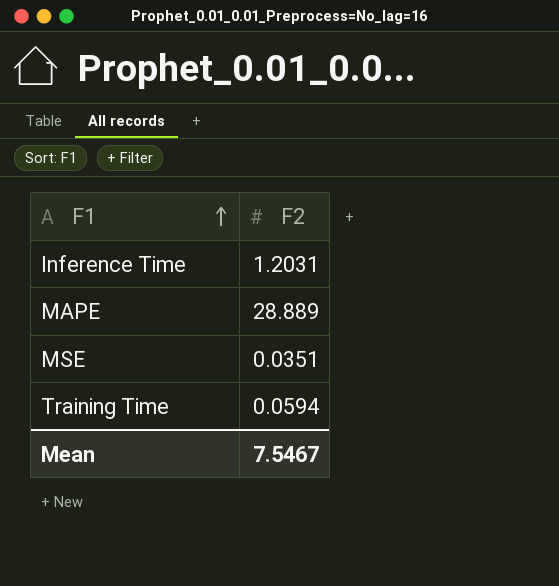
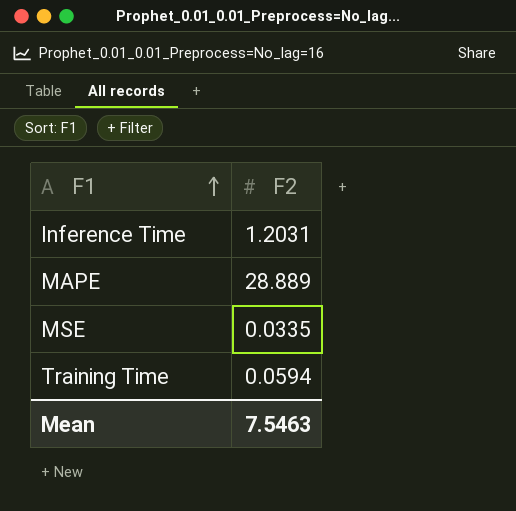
MSE | F2: 0.0351 -> 0.0335
Mean | F2: 7.5467 -> 7.5463

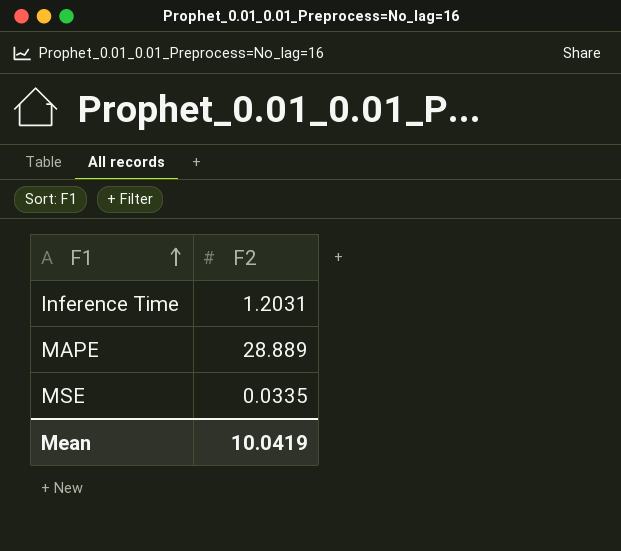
row Training Time: 0.0594 -> none
Mean | F2: 7.5463 -> 10.0419

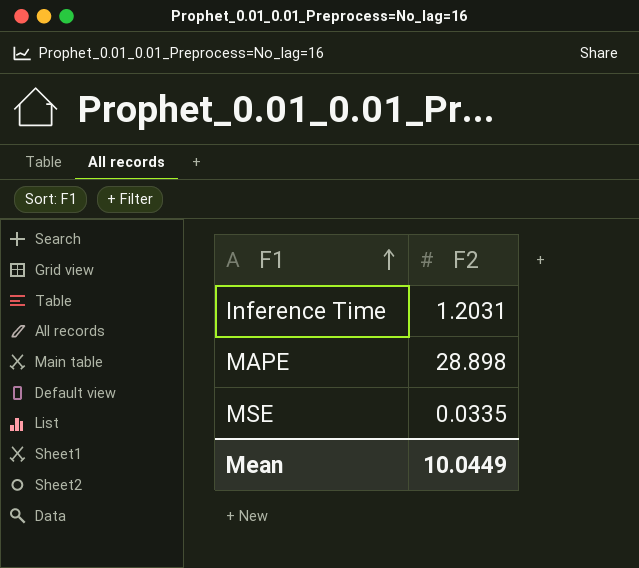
MAPE | F2: 28.889 -> 28.898
Mean | F2: 10.0419 -> 10.0449

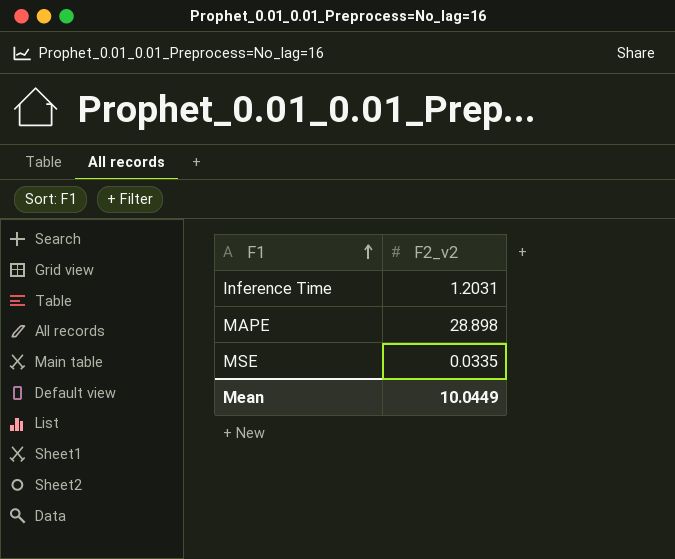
column name: F2 -> F2_v2

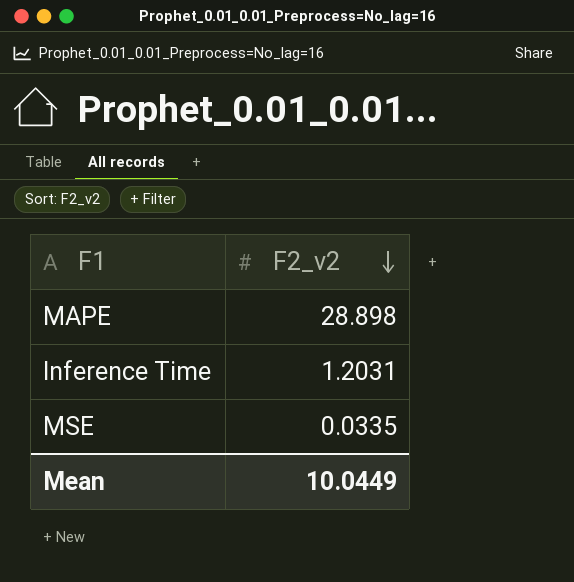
row order: F1 ascending -> F2_v2 descending

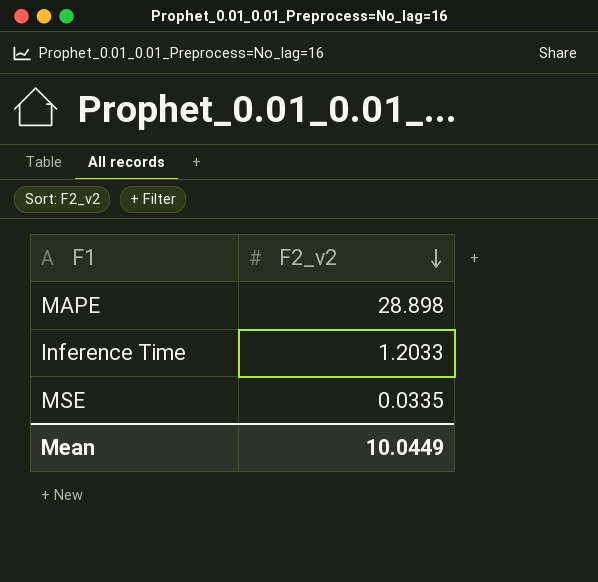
Inference Time | F2_v2: 1.2031 -> 1.2033

